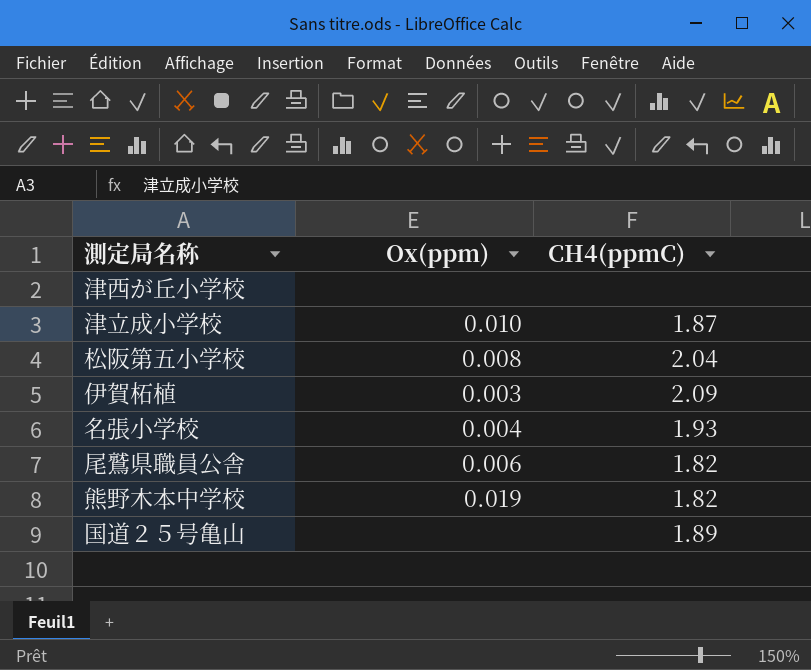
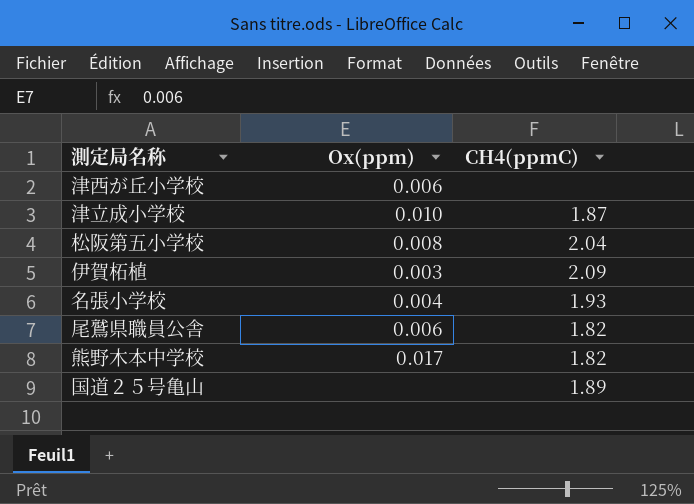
津西が丘小学校 | Ox(ppm): none -> 0.006
熊野木本中学校 | Ox(ppm): 0.019 -> 0.017

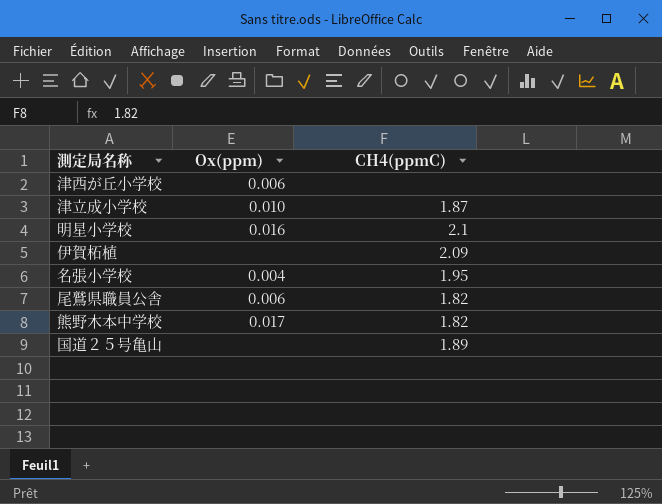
row 松阪第五小学校: 0.008 | 2.04 -> none
row 明星小学校: none -> 0.016 | 2.1
伊賀柘植 | Ox(ppm): 0.003 -> none
名張小学校 | CH4(ppmC): 1.93 -> 1.95

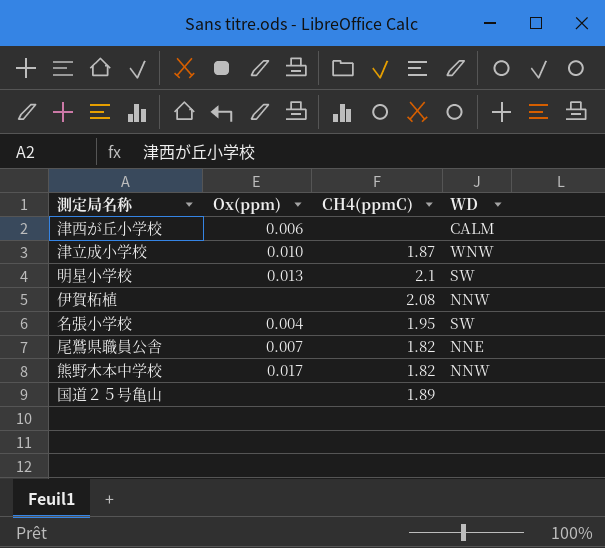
column WD | position: none -> 4
明星小学校 | Ox(ppm): 0.016 -> 0.013
伊賀柘植 | CH4(ppmC): 2.09 -> 2.08
尾鷲県職員公舎 | Ox(ppm): 0.006 -> 0.007

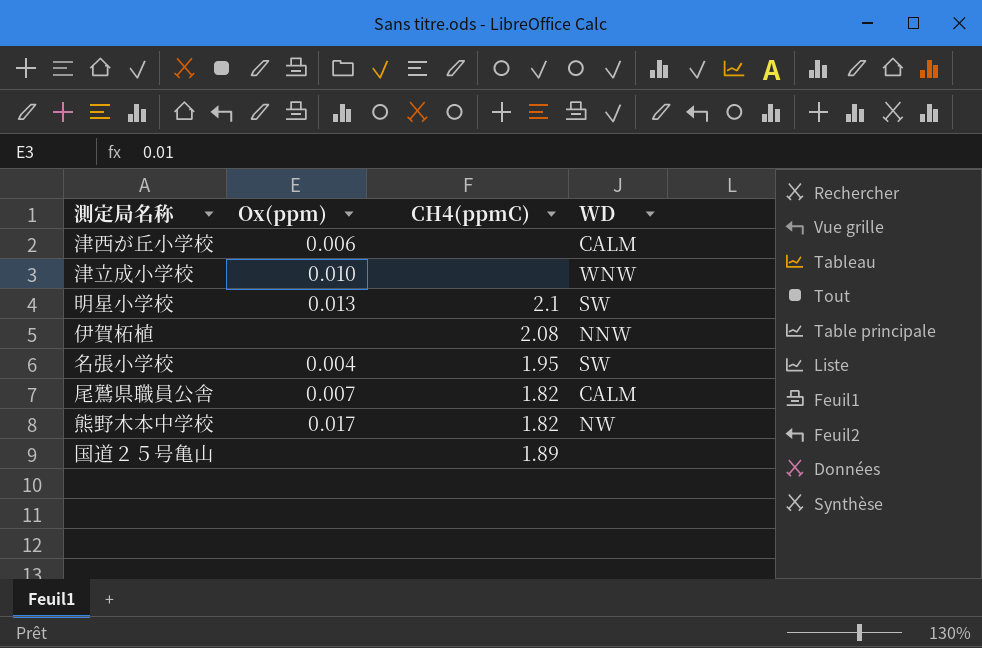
津立成小学校 | CH4(ppmC): 1.87 -> none
尾鷲県職員公舎 | WD: NNE -> CALM
熊野木本中学校 | WD: NNW -> NW

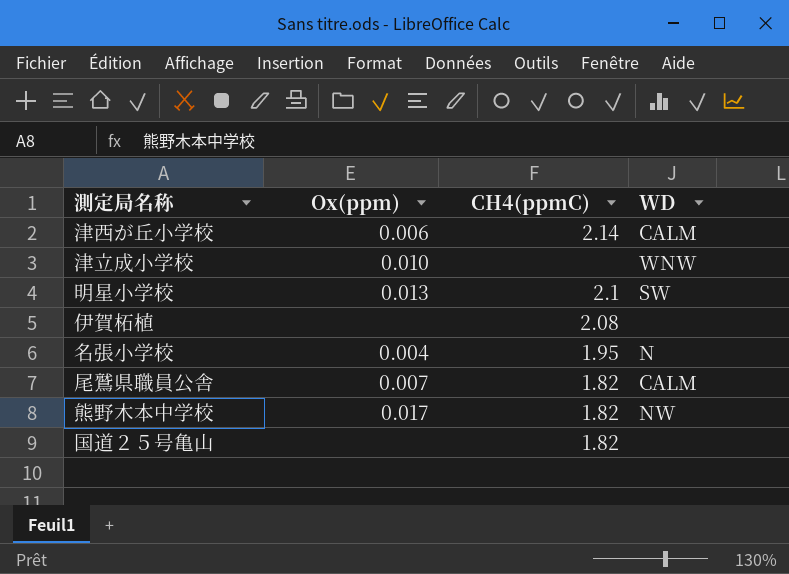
津西が丘小学校 | CH4(ppmC): none -> 2.14
伊賀柘植 | WD: NNW -> none
名張小学校 | WD: SW -> N
国道２５号亀山 | CH4(ppmC): 1.89 -> 1.82

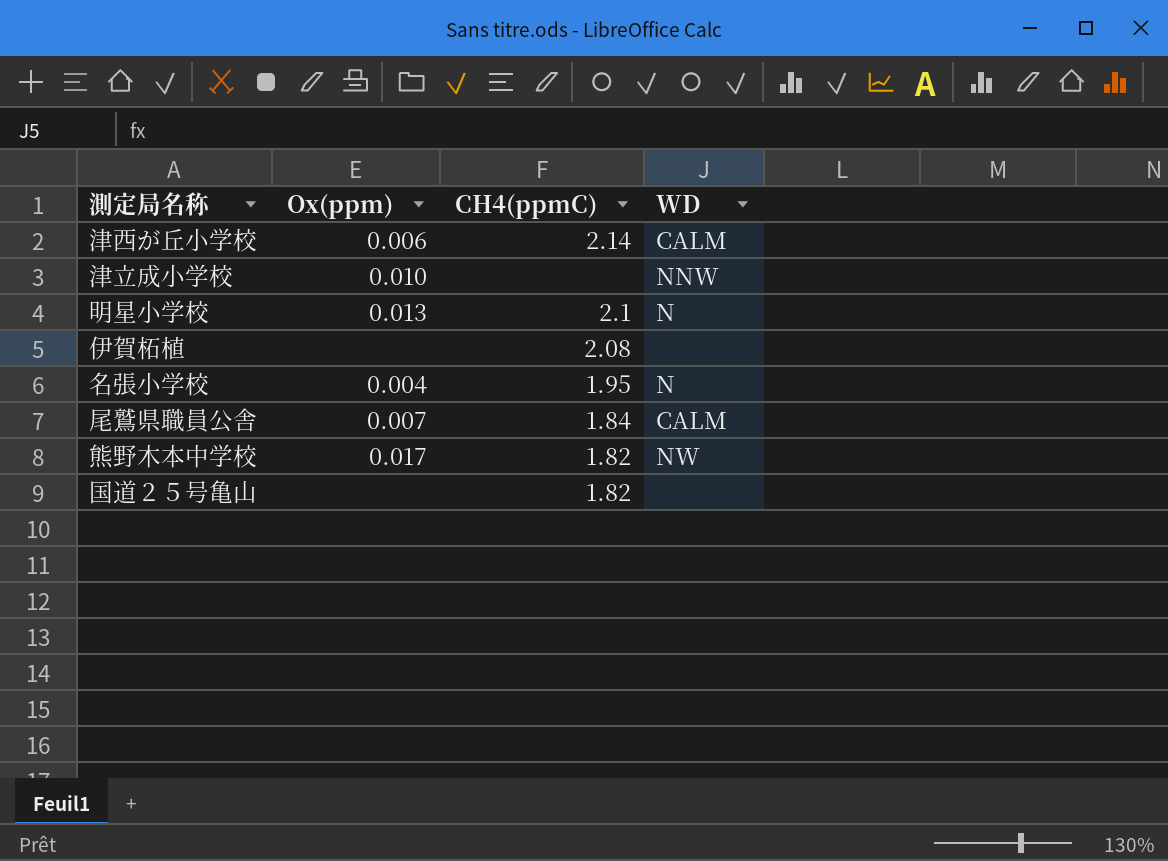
津立成小学校 | WD: WNW -> NNW
明星小学校 | WD: SW -> N
尾鷲県職員公舎 | CH4(ppmC): 1.82 -> 1.84

